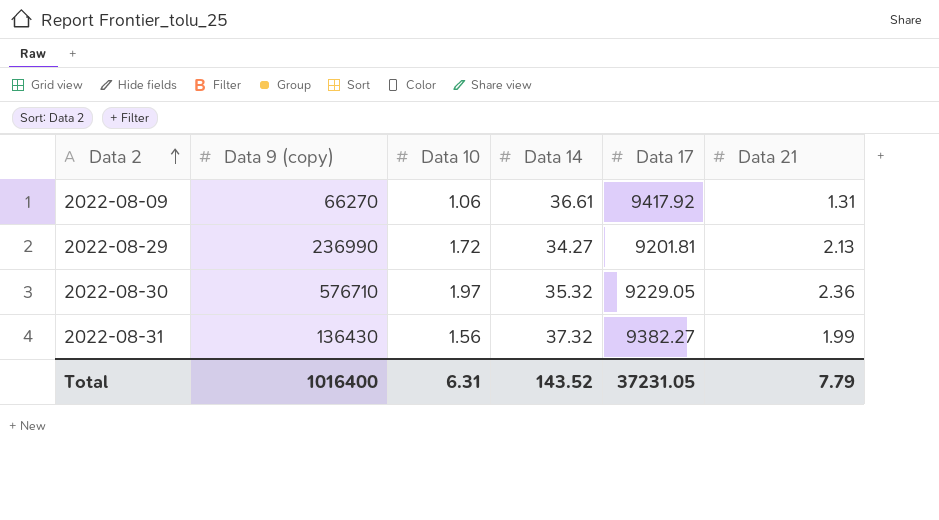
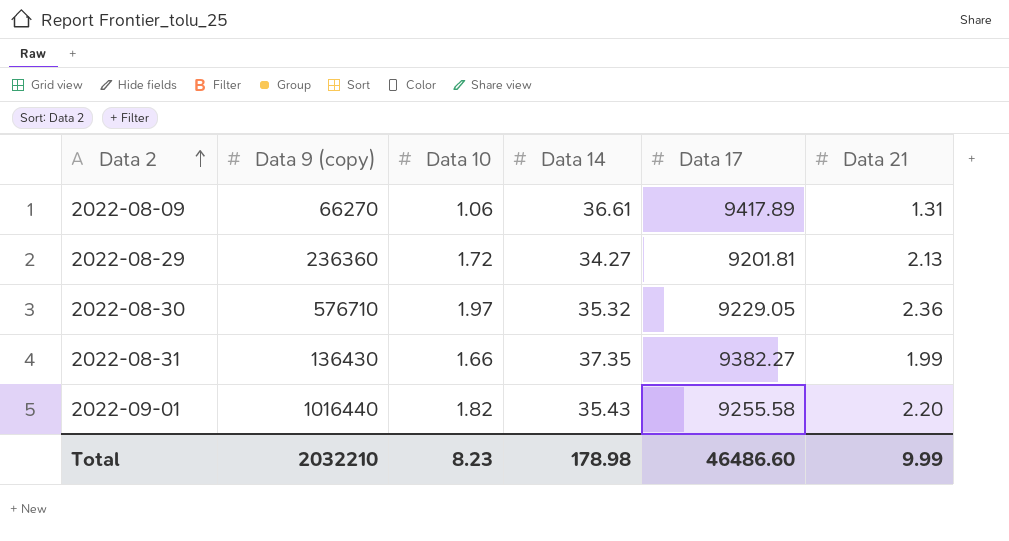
2022-08-09 | Data 17: 9417.92 -> 9417.89
2022-08-29 | Data 9 (copy): 236990 -> 236360
2022-08-31 | Data 10: 1.56 -> 1.66
2022-08-31 | Data 14: 37.32 -> 37.35
row 2022-09-01: none -> 1016440 | 1.82 | 35.43 | 9255.58 | 2.20
Total | Data 9 (copy): 1016400 -> 2032210
Total | Data 10: 6.31 -> 8.23
Total | Data 14: 143.52 -> 178.98
Total | Data 17: 37231.05 -> 46486.60
Total | Data 21: 7.79 -> 9.99

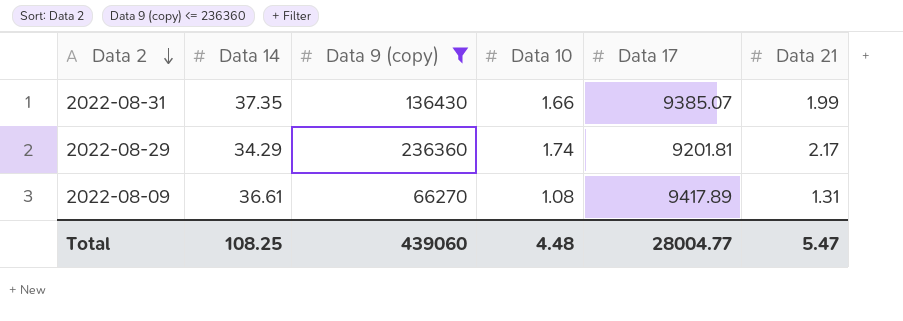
filter: none -> Data 9 (copy) <= 236360
row order: Data 2 ascending -> Data 2 descending
column Data 14 | position: 4 -> 2
2022-08-31 | Data 17: 9382.27 -> 9385.07
2022-08-29 | Data 14: 34.27 -> 34.29
2022-08-29 | Data 10: 1.72 -> 1.74
2022-08-29 | Data 21: 2.13 -> 2.17
2022-08-09 | Data 10: 1.06 -> 1.08
Total | Data 14: 178.98 -> 108.25
Total | Data 9 (copy): 2032210 -> 439060
Total | Data 10: 8.23 -> 4.48
Total | Data 17: 46486.60 -> 28004.77
Total | Data 21: 9.99 -> 5.47

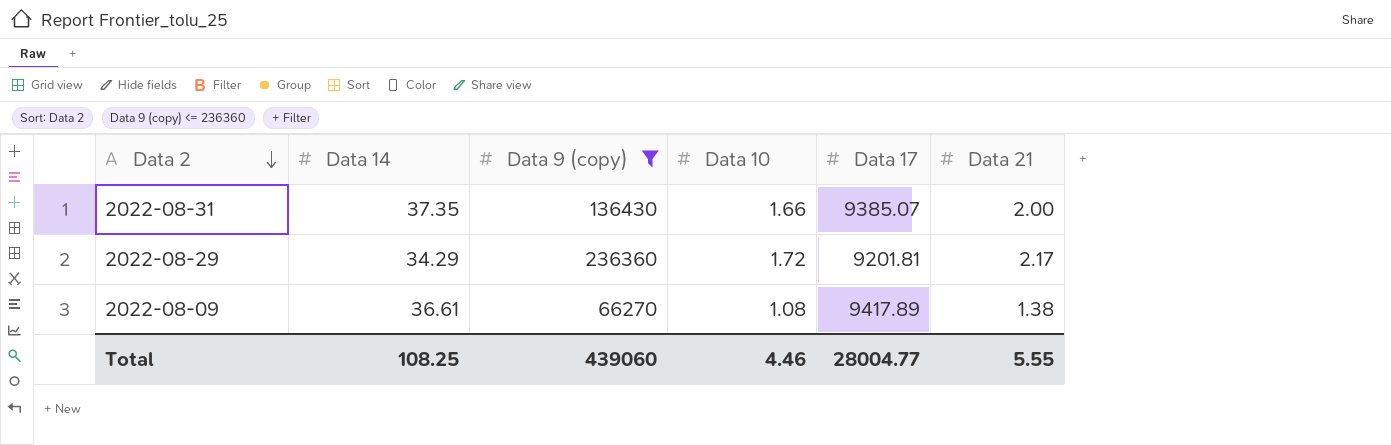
2022-08-31 | Data 21: 1.99 -> 2.00
2022-08-29 | Data 10: 1.74 -> 1.72
2022-08-09 | Data 21: 1.31 -> 1.38
Total | Data 10: 4.48 -> 4.46
Total | Data 21: 5.47 -> 5.55

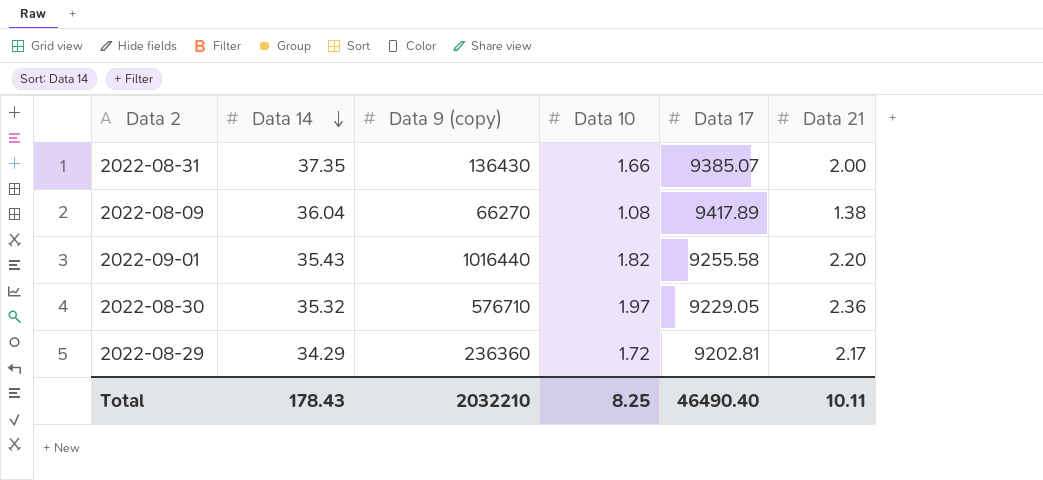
filter: Data 9 (copy) <= 236360 -> none
row order: Data 2 descending -> Data 14 descending
2022-08-09 | Data 14: 36.61 -> 36.04
2022-08-29 | Data 17: 9201.81 -> 9202.81
Total | Data 14: 108.25 -> 178.43
Total | Data 9 (copy): 439060 -> 2032210
Total | Data 10: 4.46 -> 8.25
Total | Data 17: 28004.77 -> 46490.40
Total | Data 21: 5.55 -> 10.11

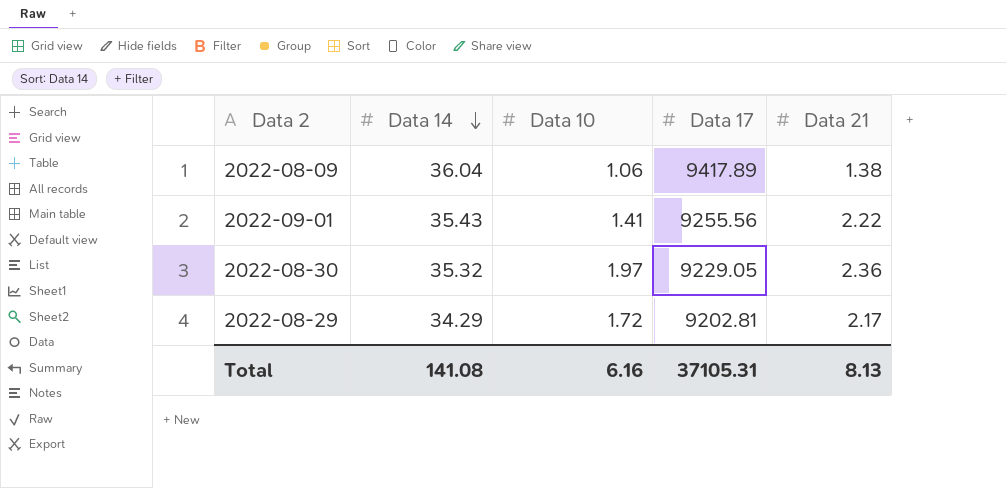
column Data 9 (copy) | position: 3 -> none
row 2022-08-31: 37.35 | 136430 | 1.66 | 9385.07 | 2.00 -> none
2022-08-09 | Data 10: 1.08 -> 1.06
2022-09-01 | Data 10: 1.82 -> 1.41
2022-09-01 | Data 17: 9255.58 -> 9255.56
2022-09-01 | Data 21: 2.20 -> 2.22
Total | Data 14: 178.43 -> 141.08
Total | Data 10: 8.25 -> 6.16
Total | Data 17: 46490.40 -> 37105.31
Total | Data 21: 10.11 -> 8.13

